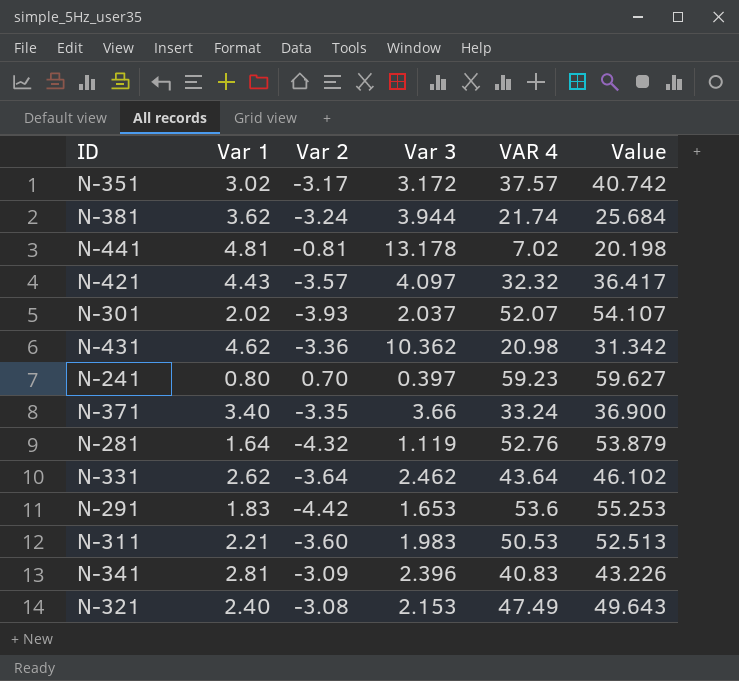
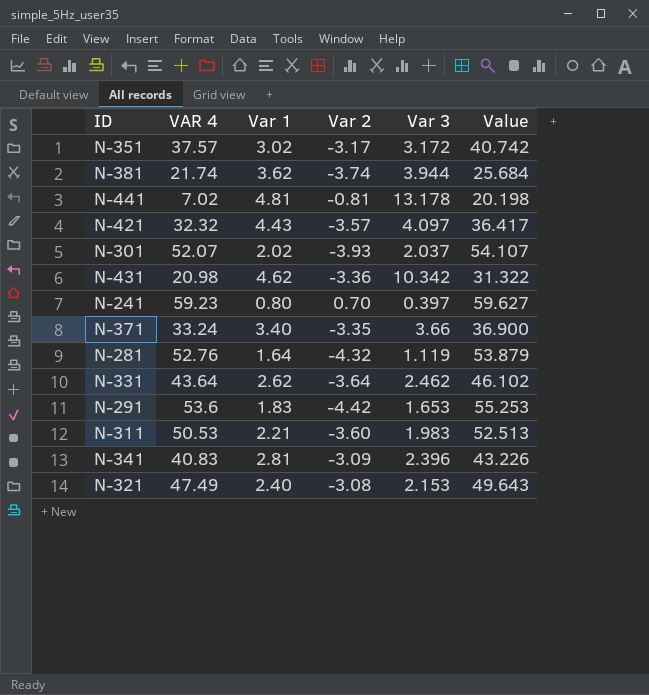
column VAR 4 | position: 5 -> 2
N-381 | Var 2: -3.24 -> -3.74
N-431 | Var 3: 10.362 -> 10.342
N-431 | Value: 31.342 -> 31.322

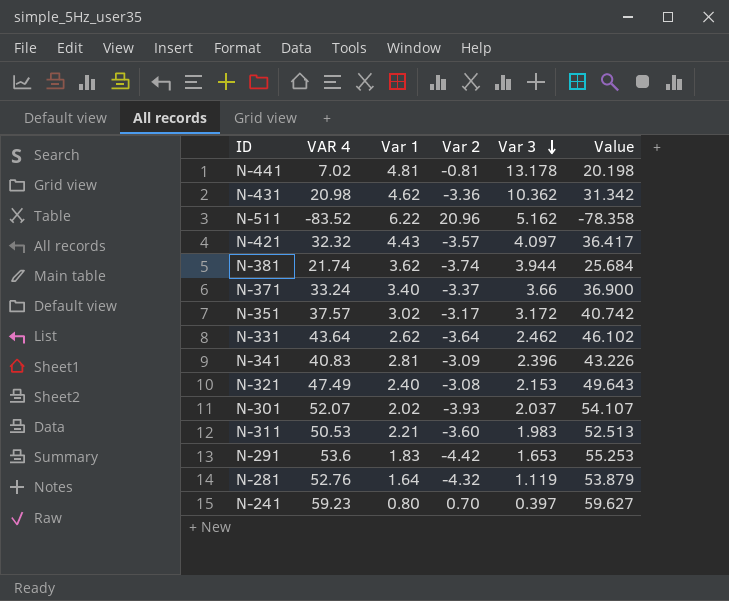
row order: none -> Var 3 descending
N-431 | Var 3: 10.342 -> 10.362
N-431 | Value: 31.322 -> 31.342
row N-511: none -> -83.52 | 6.22 | 20.96 | 5.162 | -78.358
N-371 | Var 2: -3.35 -> -3.37

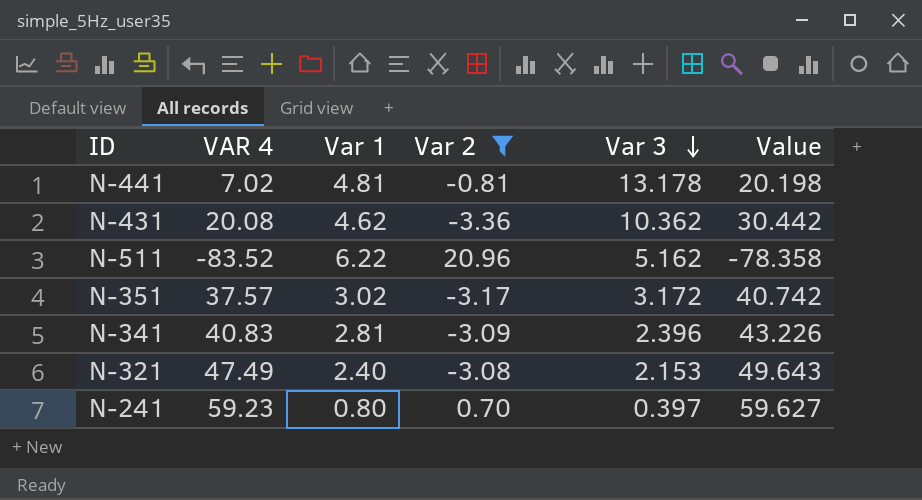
filter: none -> Var 2 >= -3.36
N-431 | VAR 4: 20.98 -> 20.08
N-431 | Value: 31.342 -> 30.442

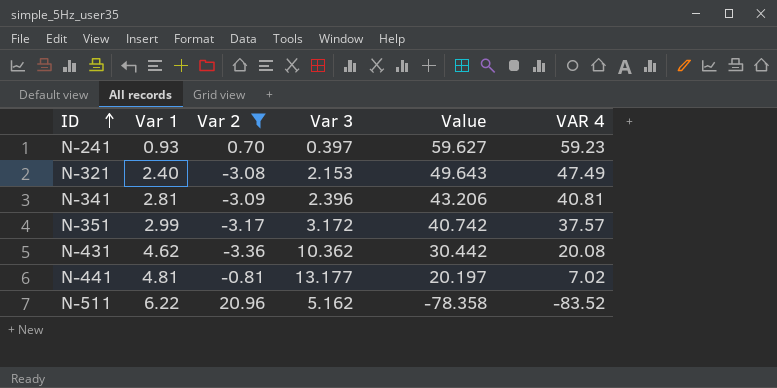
row order: Var 3 descending -> ID ascending
column VAR 4 | position: 2 -> 6
N-241 | Var 1: 0.80 -> 0.93
N-341 | Value: 43.226 -> 43.206
N-341 | VAR 4: 40.83 -> 40.81
N-351 | Var 1: 3.02 -> 2.99
N-441 | Var 3: 13.178 -> 13.177
N-441 | Value: 20.198 -> 20.197

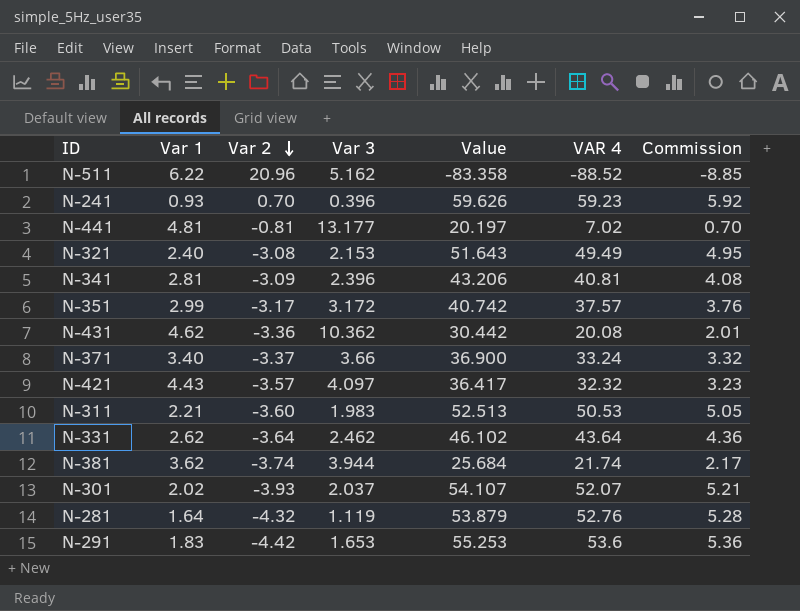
filter: Var 2 >= -3.36 -> none
row order: ID ascending -> Var 2 descending
column Commission | formula: none -> [VAR 4] * 0.1
N-511 | Value: -78.358 -> -83.358
N-511 | VAR 4: -83.52 -> -88.52
N-241 | Var 3: 0.397 -> 0.396
N-241 | Value: 59.627 -> 59.626
N-321 | Value: 49.643 -> 51.643
N-321 | VAR 4: 47.49 -> 49.49

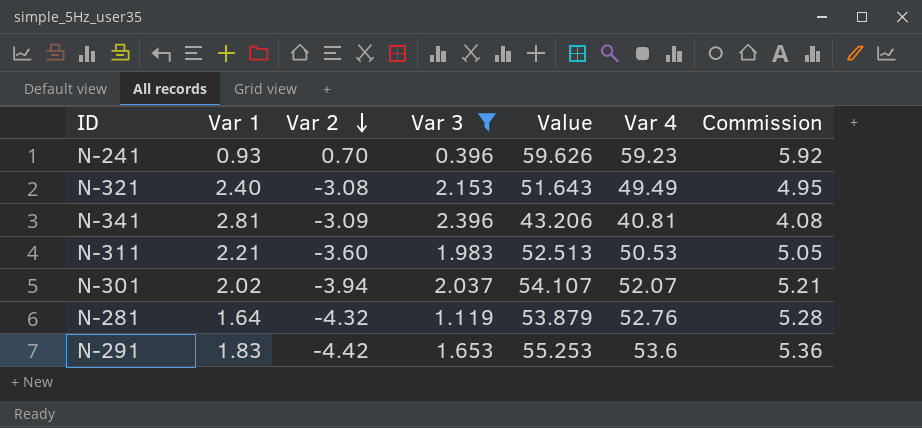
filter: none -> Var 3 <= 2.396
column name: VAR 4 -> Var 4
N-301 | Var 2: -3.93 -> -3.94

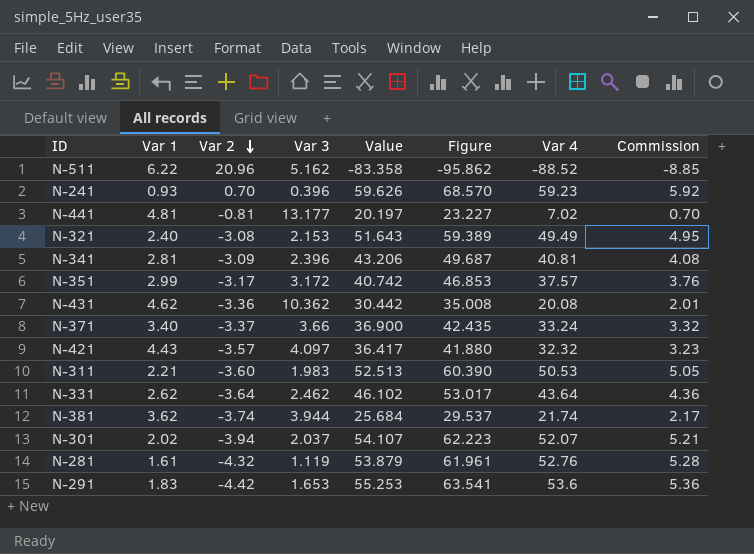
filter: Var 3 <= 2.396 -> none
column Figure | formula: none -> [Value] * 1.15
N-281 | Var 1: 1.64 -> 1.61

